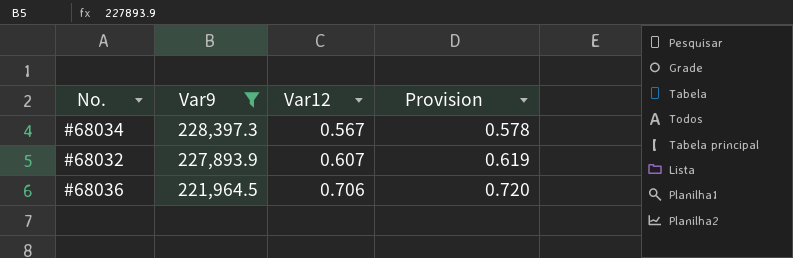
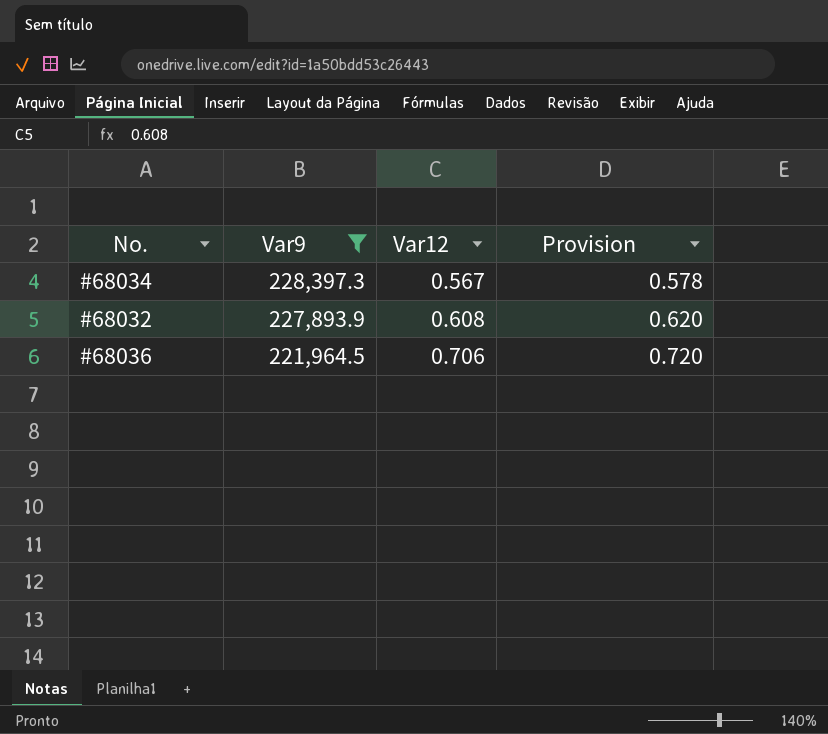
#68032 | Var12: 0.607 -> 0.608
#68032 | Provision: 0.619 -> 0.620

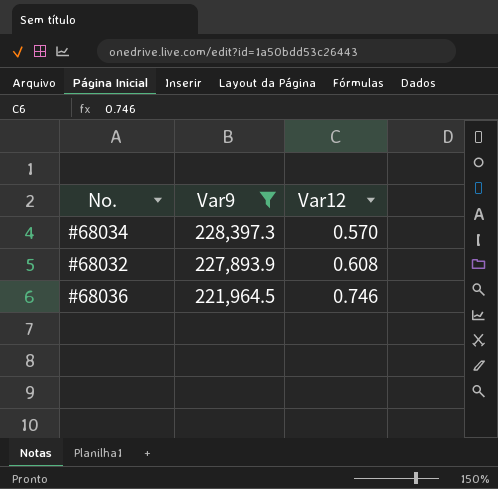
column Provision | formula: [Var12] * 1.02 -> none
#68034 | Var12: 0.567 -> 0.570
#68036 | Var12: 0.706 -> 0.746

